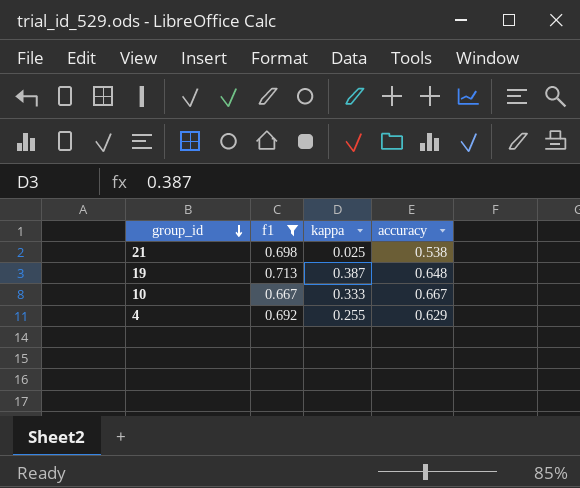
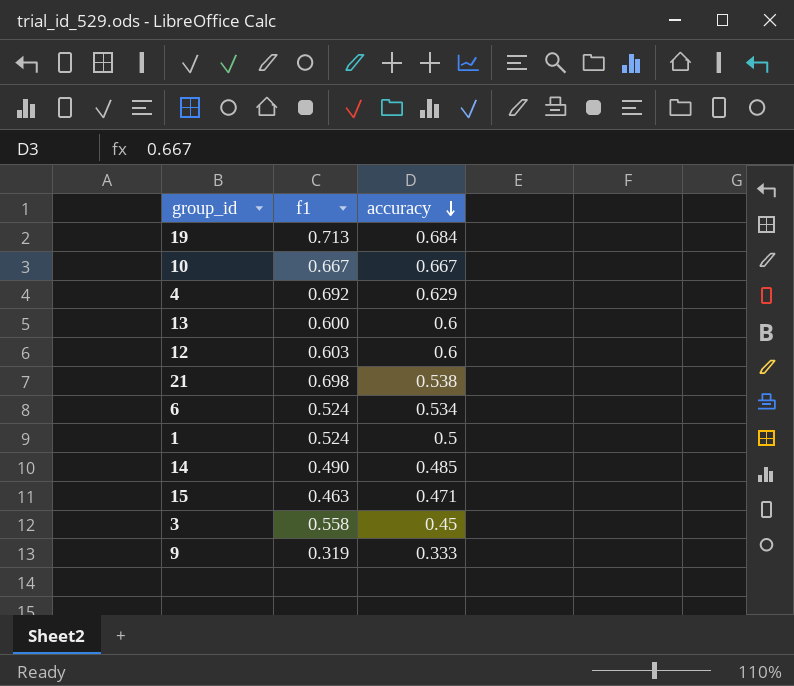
filter: f1 >= 0.667 -> none
row order: group_id descending -> accuracy descending
column kappa | position: 3 -> none
19 | accuracy: 0.648 -> 0.684

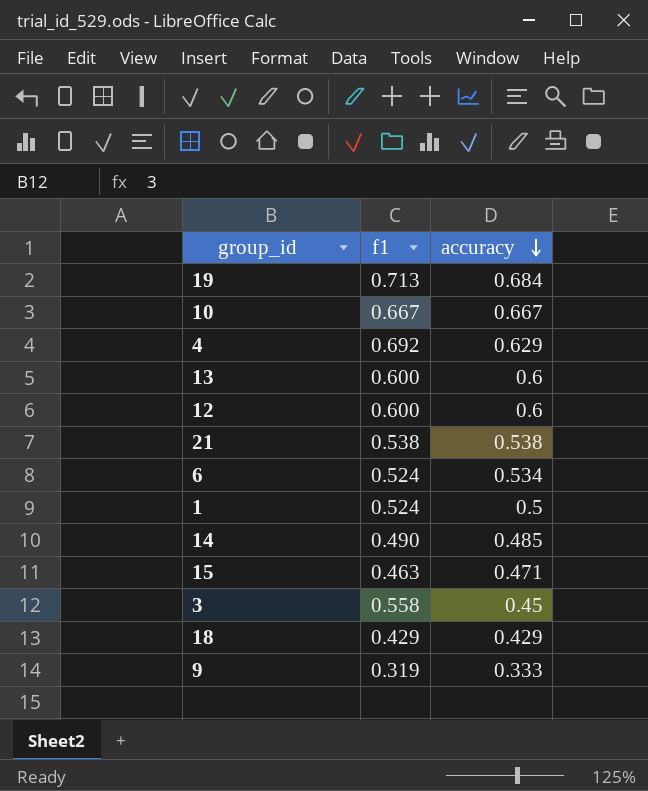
12 | f1: 0.603 -> 0.600
21 | f1: 0.698 -> 0.538
row 18: none -> 0.429 | 0.429

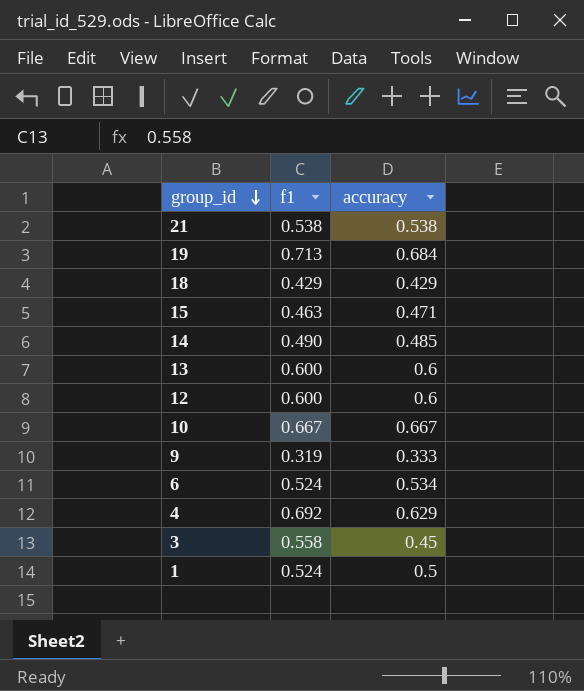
row order: accuracy descending -> group_id descending

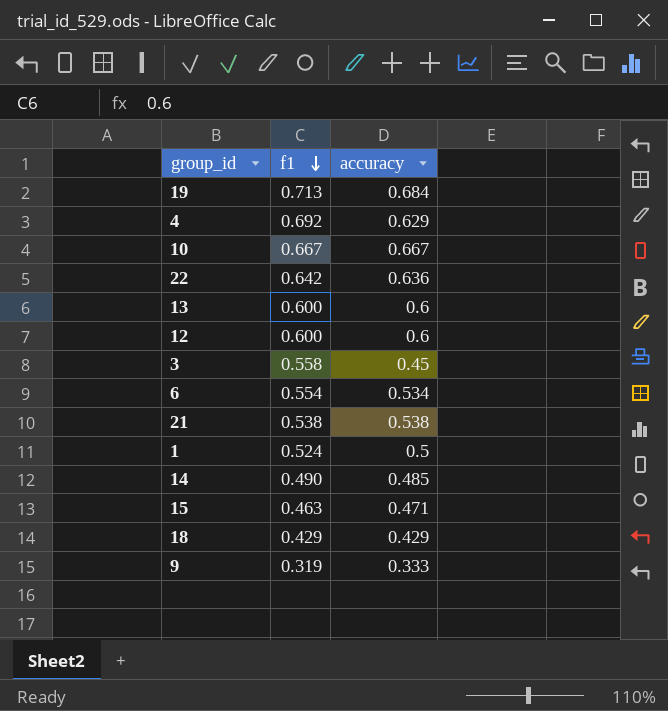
row order: group_id descending -> f1 descending
row 22: none -> 0.642 | 0.636
6 | f1: 0.524 -> 0.554

